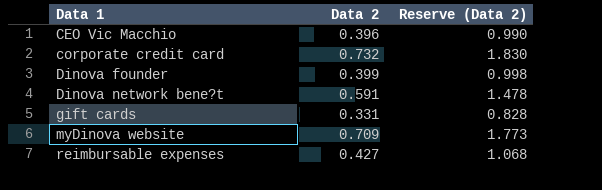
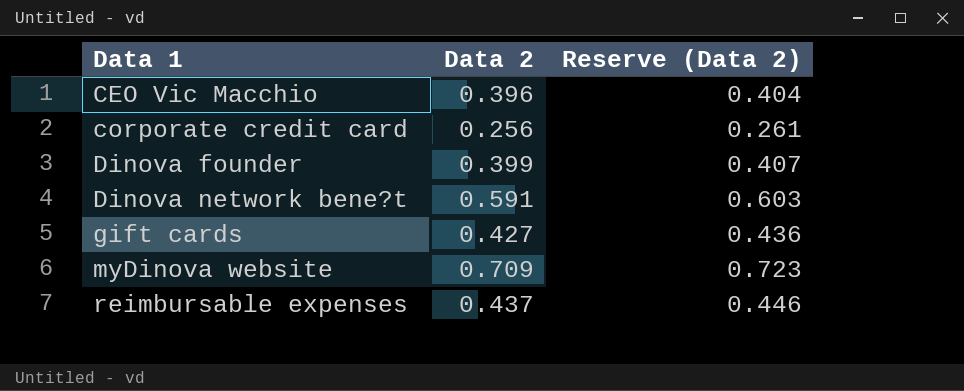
column Reserve (Data 2) | formula: [Data 2] * 2.5 -> [Data 2] * 1.02
corporate credit card | Data 2: 0.732 -> 0.256
gift cards | Data 2: 0.331 -> 0.427
reimbursable expenses | Data 2: 0.427 -> 0.437

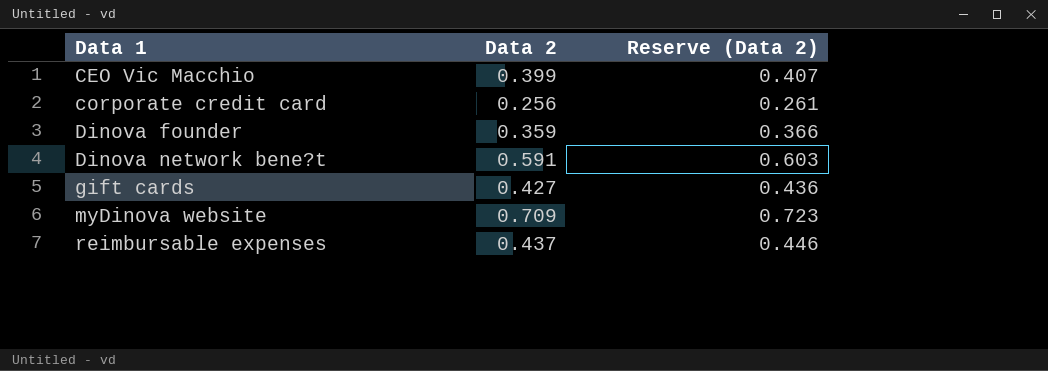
CEO Vic Macchio | Data 2: 0.396 -> 0.399
CEO Vic Macchio | Reserve (Data 2): 0.404 -> 0.407
Dinova founder | Data 2: 0.399 -> 0.359
Dinova founder | Reserve (Data 2): 0.407 -> 0.366

